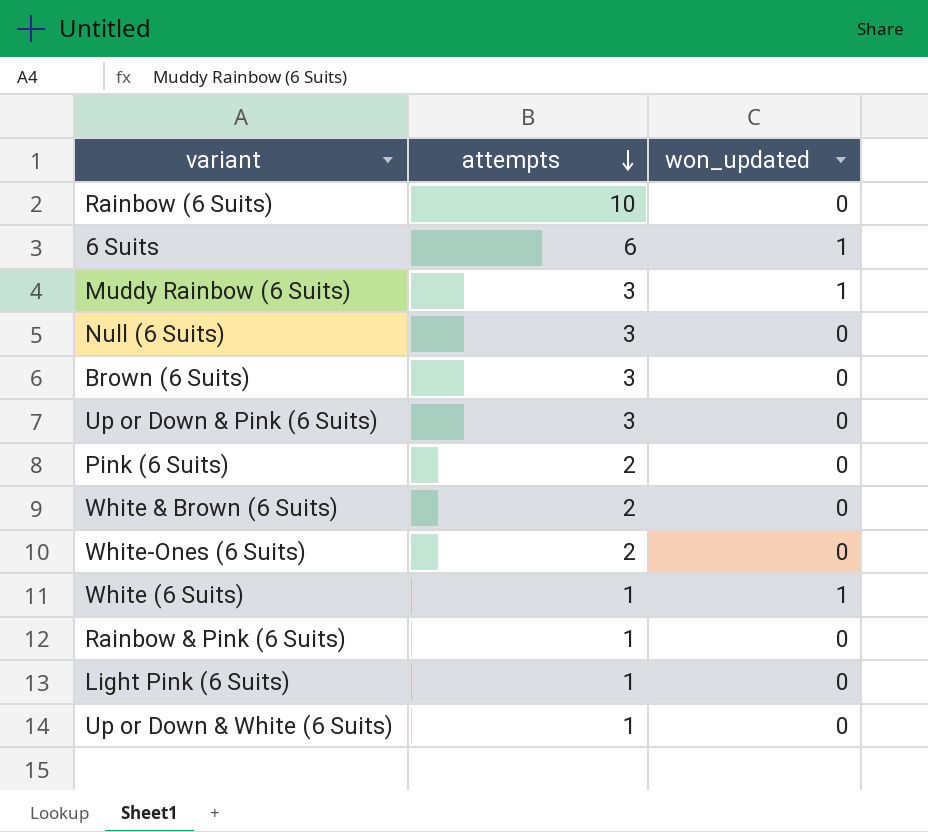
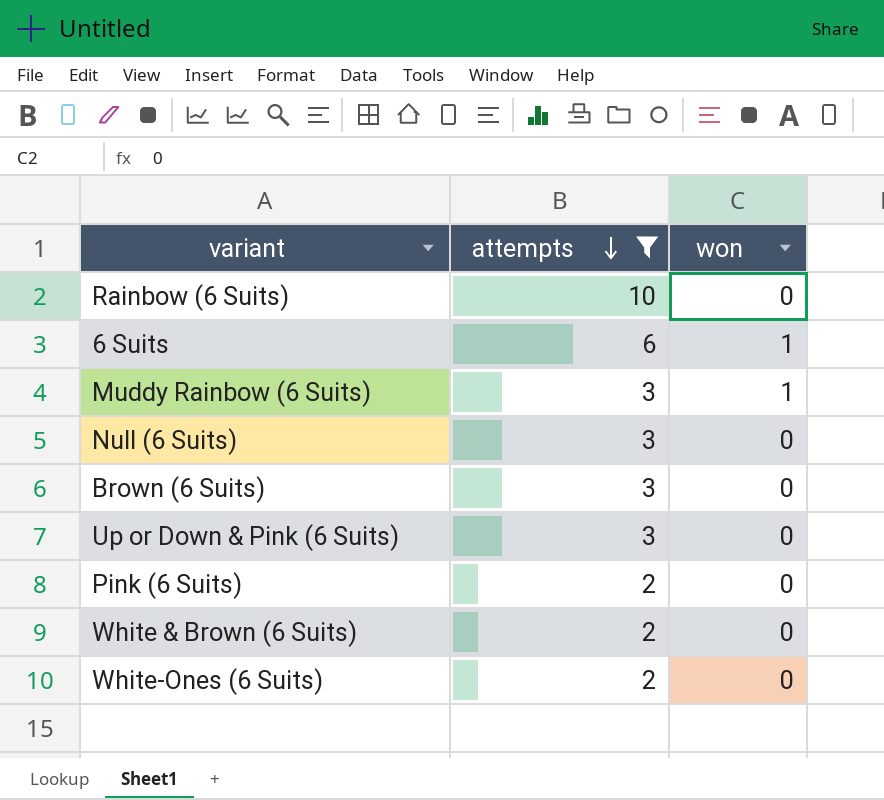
filter: none -> attempts != 1
column name: won_updated -> won

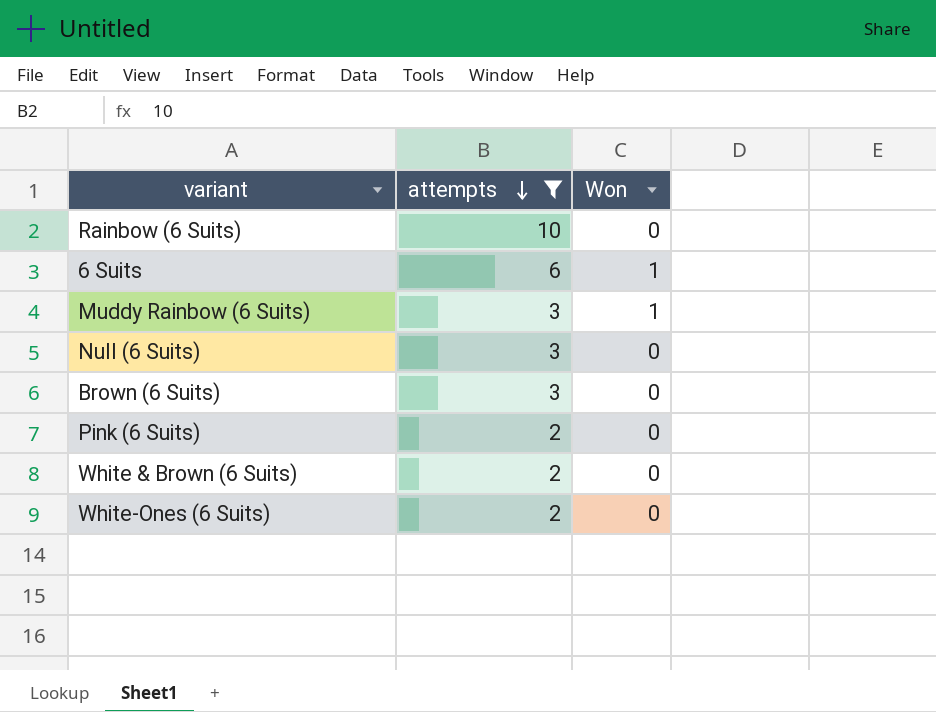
column name: won -> Won
row Up or Down & Pink (6 Suits): 3 | 0 -> none

